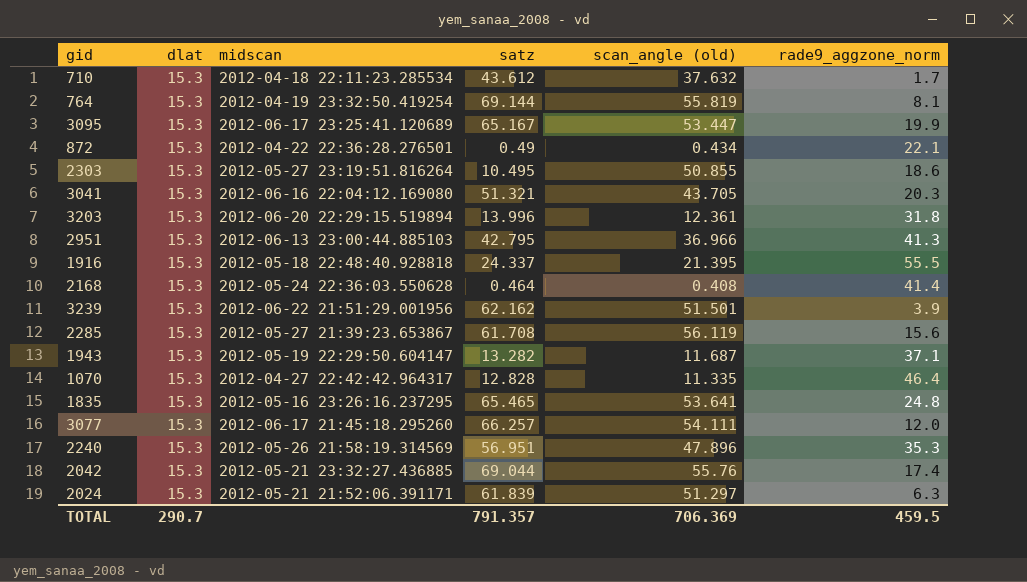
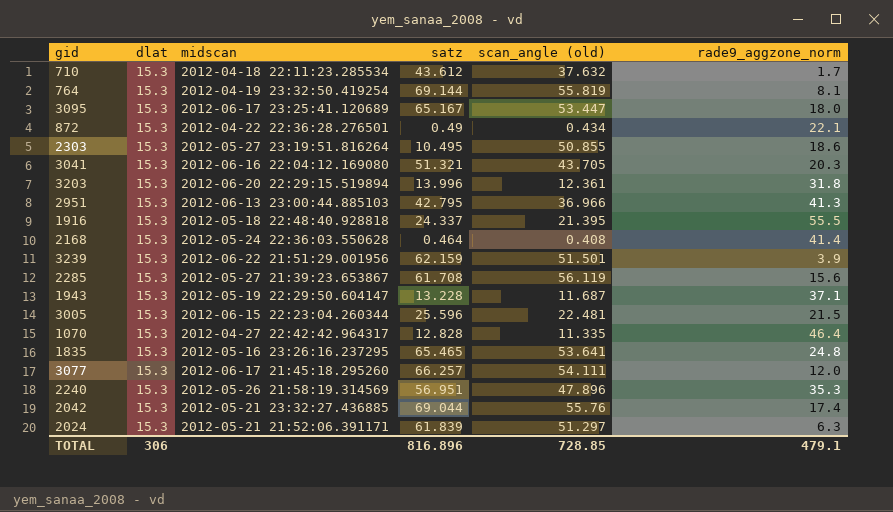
3095 | rade9_aggzone_norm: 19.9 -> 18.0
3239 | satz: 62.162 -> 62.159
1943 | satz: 13.282 -> 13.228
row 3005: none -> 15.3 | 2012-06-15 22:23:04.260344 | 25.596 | 22.481 | 21.5
TOTAL | dlat: 290.7 -> 306
TOTAL | satz: 791.357 -> 816.896
TOTAL | scan_angle (old): 706.369 -> 728.85
TOTAL | rade9_aggzone_norm: 459.5 -> 479.1

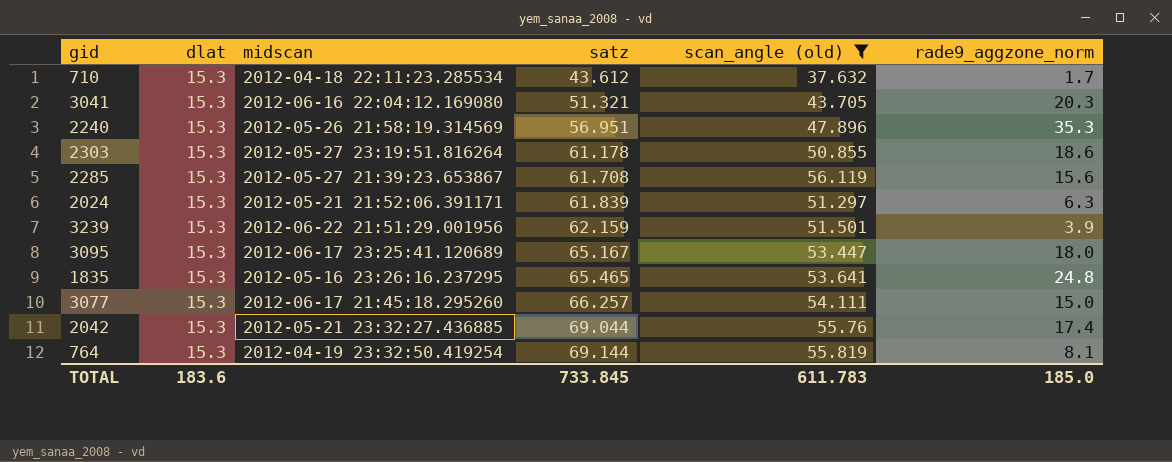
filter: none -> scan_angle (old) >= 37.632
row order: none -> satz ascending
2303 | satz: 10.495 -> 61.178
3077 | rade9_aggzone_norm: 12.0 -> 15.0
TOTAL | dlat: 306 -> 183.6
TOTAL | satz: 816.896 -> 733.845
TOTAL | scan_angle (old): 728.85 -> 611.783
TOTAL | rade9_aggzone_norm: 479.1 -> 185.0

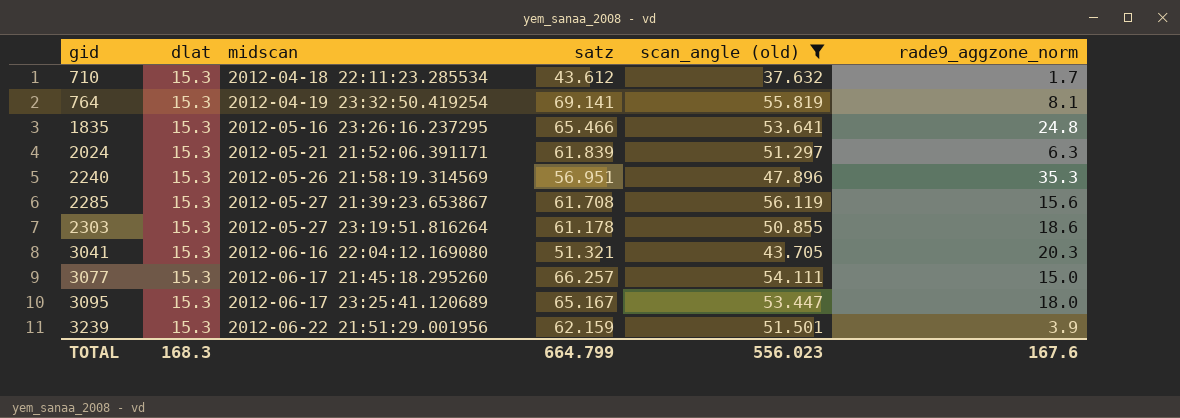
row order: satz ascending -> gid ascending
row 2042: 15.3 | 2012-05-21 23:32:27.436885 | 69.044 | 55.76 | 17.4 -> none
764 | satz: 69.144 -> 69.141
1835 | satz: 65.465 -> 65.466
TOTAL | dlat: 183.6 -> 168.3
TOTAL | satz: 733.845 -> 664.799
TOTAL | scan_angle (old): 611.783 -> 556.023
TOTAL | rade9_aggzone_norm: 185.0 -> 167.6

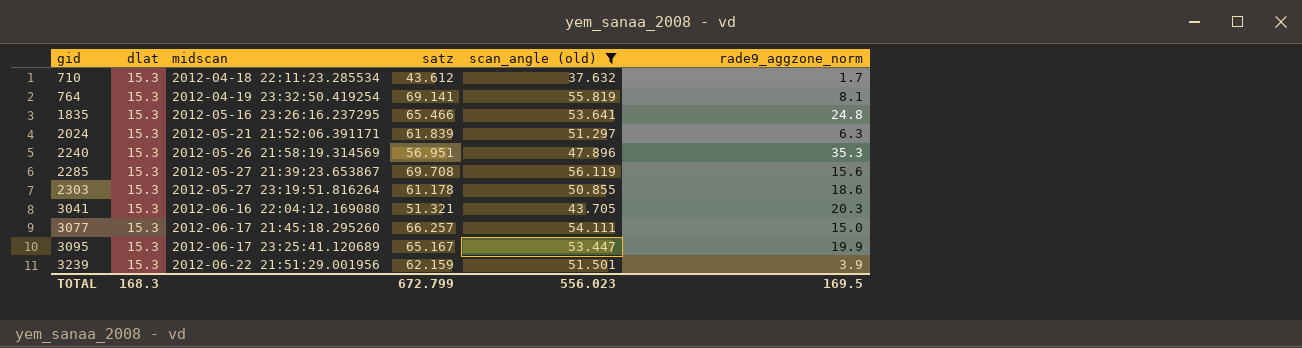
2285 | satz: 61.708 -> 69.708
3095 | rade9_aggzone_norm: 18.0 -> 19.9
TOTAL | satz: 664.799 -> 672.799
TOTAL | rade9_aggzone_norm: 167.6 -> 169.5

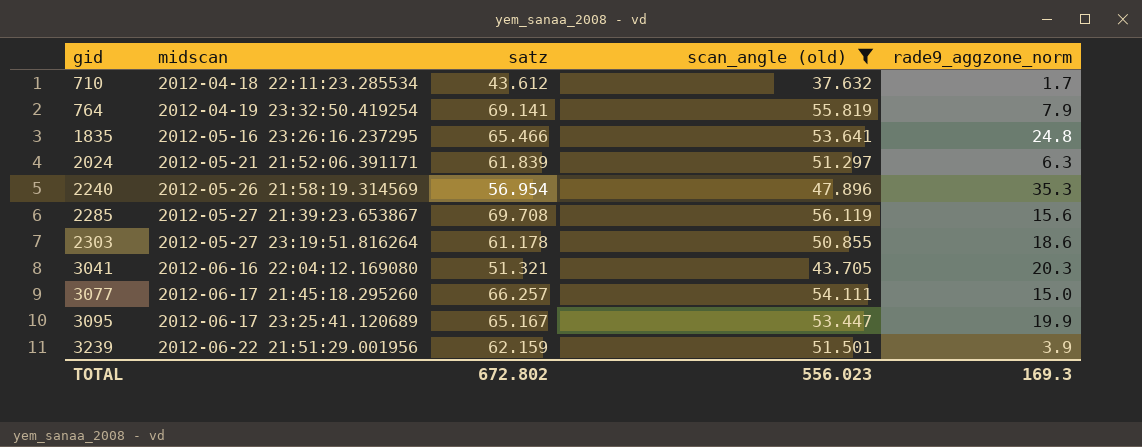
column dlat | position: 2 -> none
764 | rade9_aggzone_norm: 8.1 -> 7.9
2240 | satz: 56.951 -> 56.954
TOTAL | satz: 672.799 -> 672.802
TOTAL | rade9_aggzone_norm: 169.5 -> 169.3

